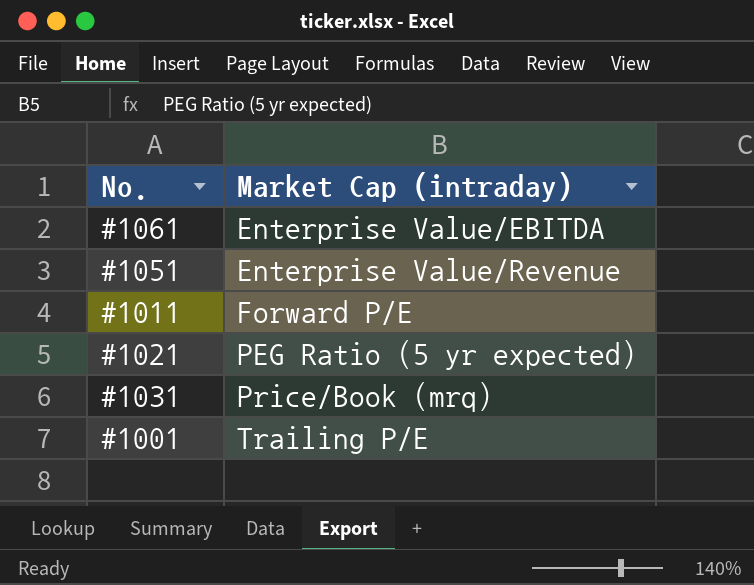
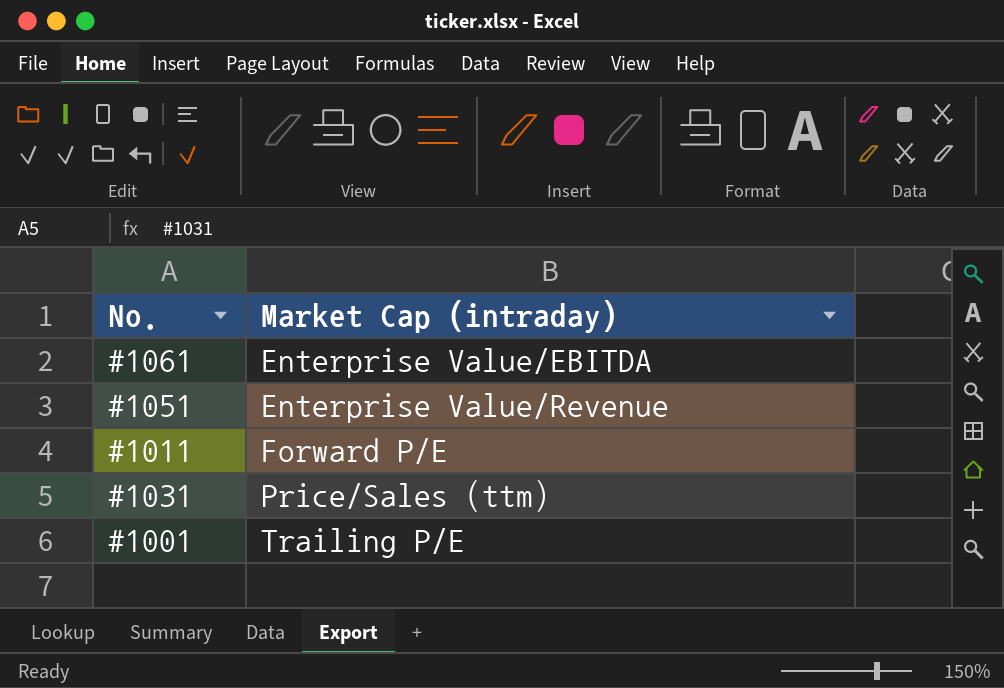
row #1021: PEG Ratio (5 yr expected) -> none
#1031 | Market Cap (intraday): Price/Book (mrq) -> Price/Sales (ttm)

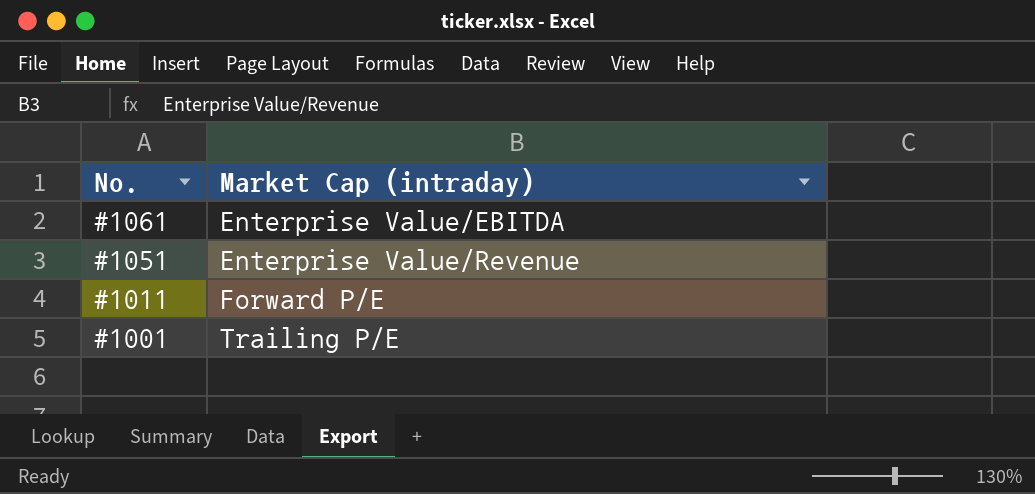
row #1031: Price/Sales (ttm) -> none

